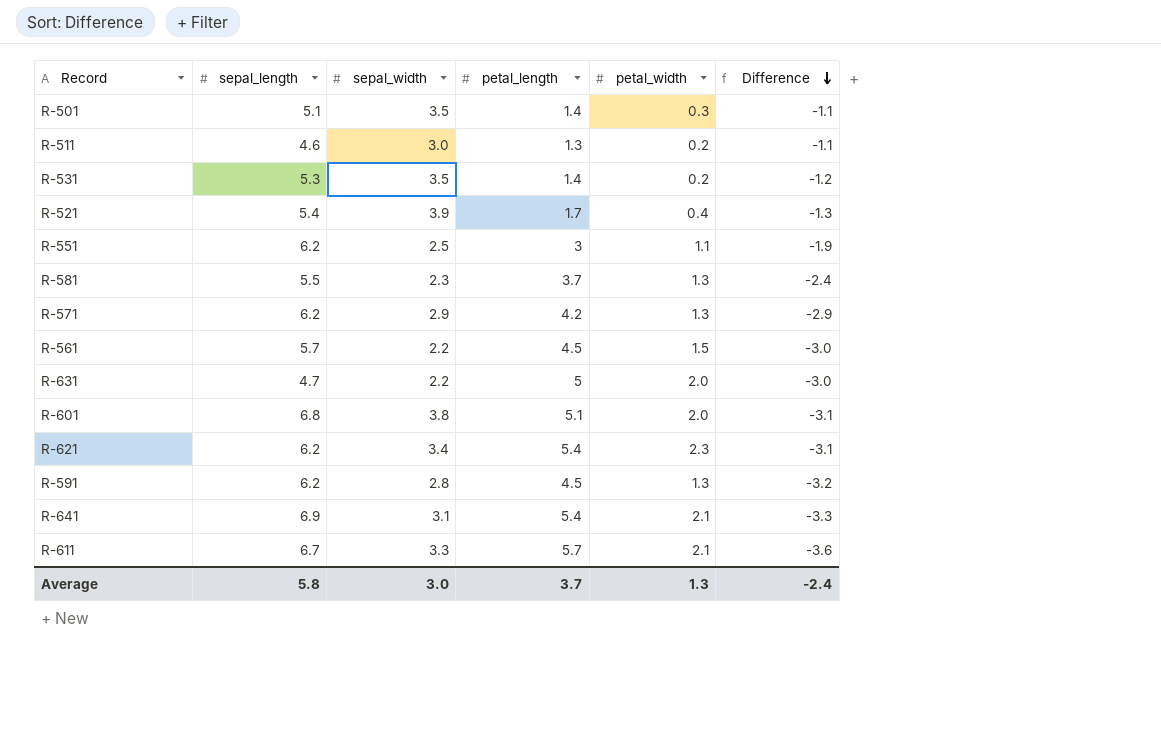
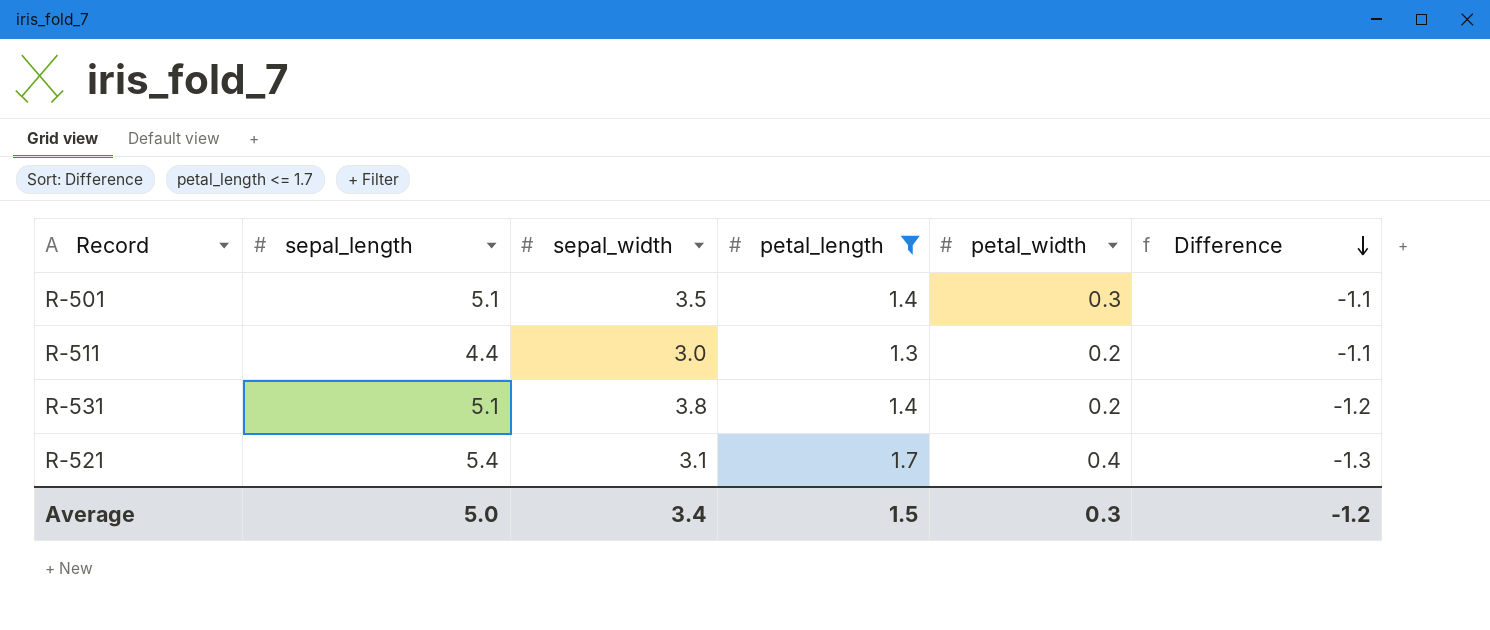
filter: none -> petal_length <= 1.7
R-511 | sepal_length: 4.6 -> 4.4
R-531 | sepal_length: 5.3 -> 5.1
R-531 | sepal_width: 3.5 -> 3.8
R-521 | sepal_width: 3.9 -> 3.1
Average | sepal_length: 5.8 -> 5.0
Average | sepal_width: 3.0 -> 3.4
Average | petal_length: 3.7 -> 1.5
Average | petal_width: 1.3 -> 0.3
Average | Difference: -2.4 -> -1.2

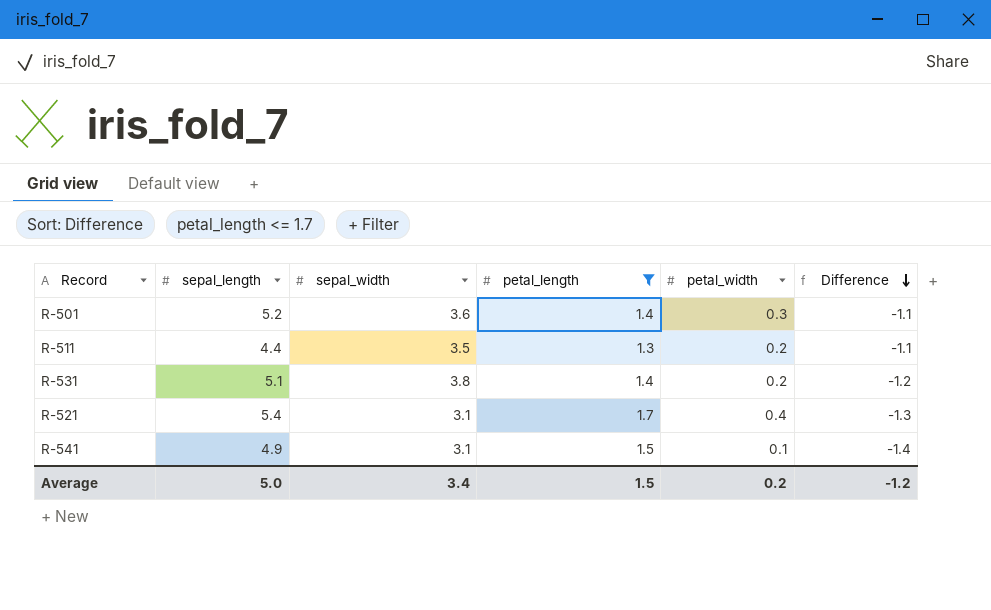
R-501 | sepal_length: 5.1 -> 5.2
R-501 | sepal_width: 3.5 -> 3.6
R-511 | sepal_width: 3.0 -> 3.5
row R-541: none -> 4.9 | 3.1 | 1.5 | 0.1 | -1.4
Average | petal_width: 0.3 -> 0.2

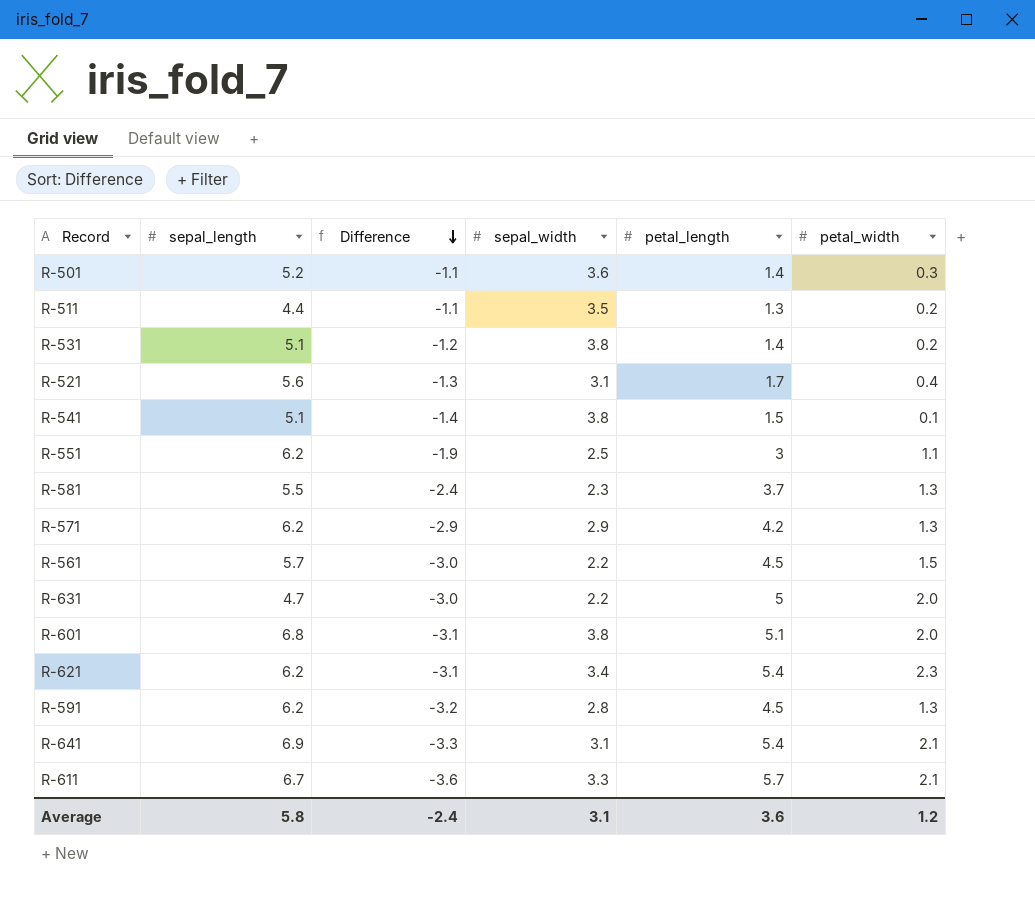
filter: petal_length <= 1.7 -> none
column Difference | position: 6 -> 3
R-521 | sepal_length: 5.4 -> 5.6
R-541 | sepal_length: 4.9 -> 5.1
R-541 | sepal_width: 3.1 -> 3.8
Average | sepal_length: 5.0 -> 5.8
Average | Difference: -1.2 -> -2.4
Average | sepal_width: 3.4 -> 3.1
Average | petal_length: 1.5 -> 3.6
Average | petal_width: 0.2 -> 1.2

